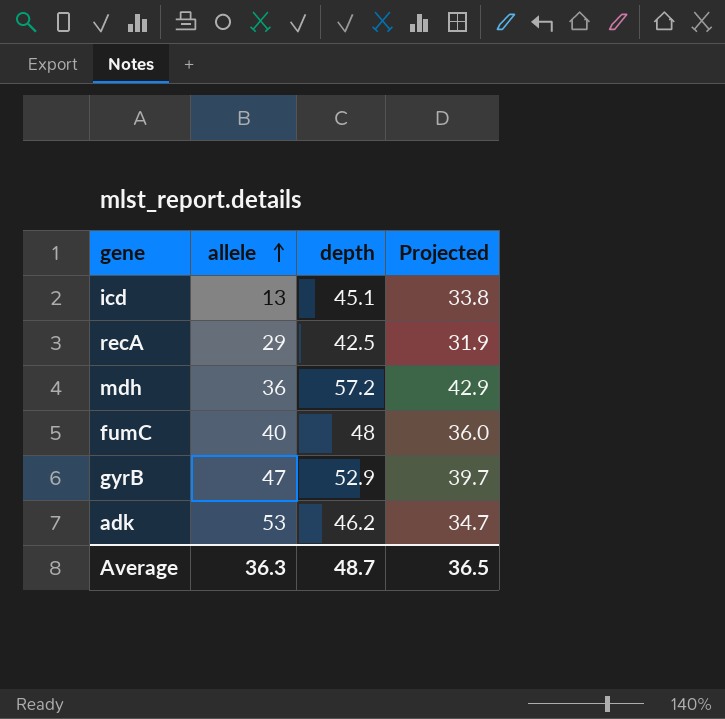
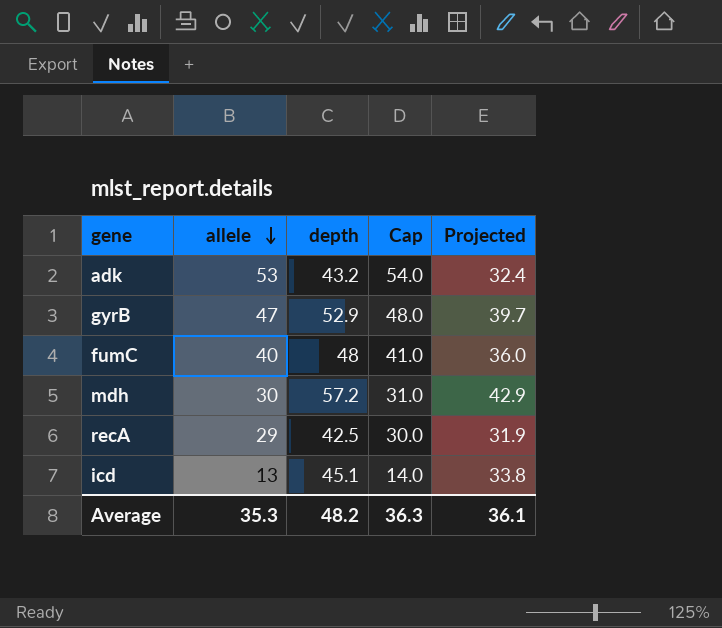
row order: allele ascending -> allele descending
column Cap | formula: none -> [allele] + 1
adk | depth: 46.2 -> 43.2
adk | Projected: 34.7 -> 32.4
mdh | allele: 36 -> 30
Average | allele: 36.3 -> 35.3
Average | depth: 48.7 -> 48.2
Average | Projected: 36.5 -> 36.1

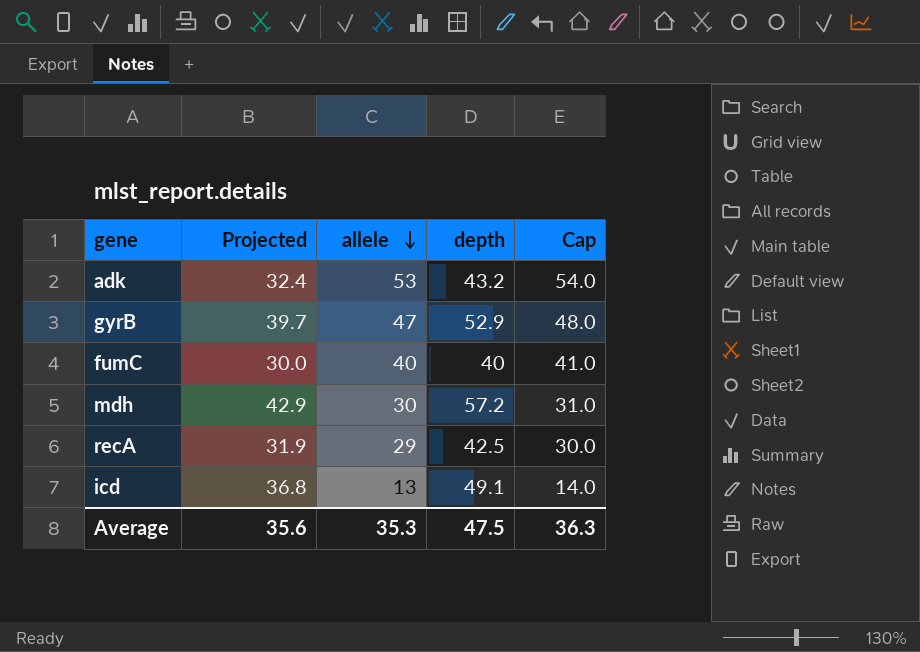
column Projected | position: 5 -> 2
fumC | Projected: 36.0 -> 30.0
fumC | depth: 48 -> 40
icd | Projected: 33.8 -> 36.8
icd | depth: 45.1 -> 49.1
Average | Projected: 36.1 -> 35.6
Average | depth: 48.2 -> 47.5

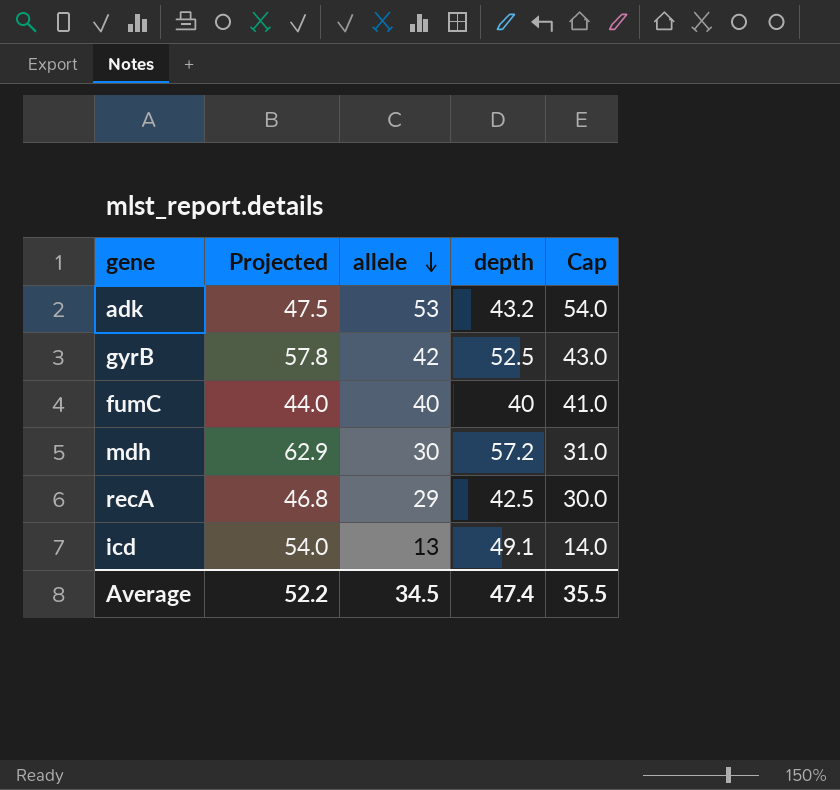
column Projected | formula: [depth] * 0.75 -> [depth] * 1.1
gyrB | allele: 47 -> 42
gyrB | depth: 52.9 -> 52.5
gyrB | Cap: 48.0 -> 43.0
Average | Projected: 35.6 -> 52.2
Average | allele: 35.3 -> 34.5
Average | depth: 47.5 -> 47.4
Average | Cap: 36.3 -> 35.5

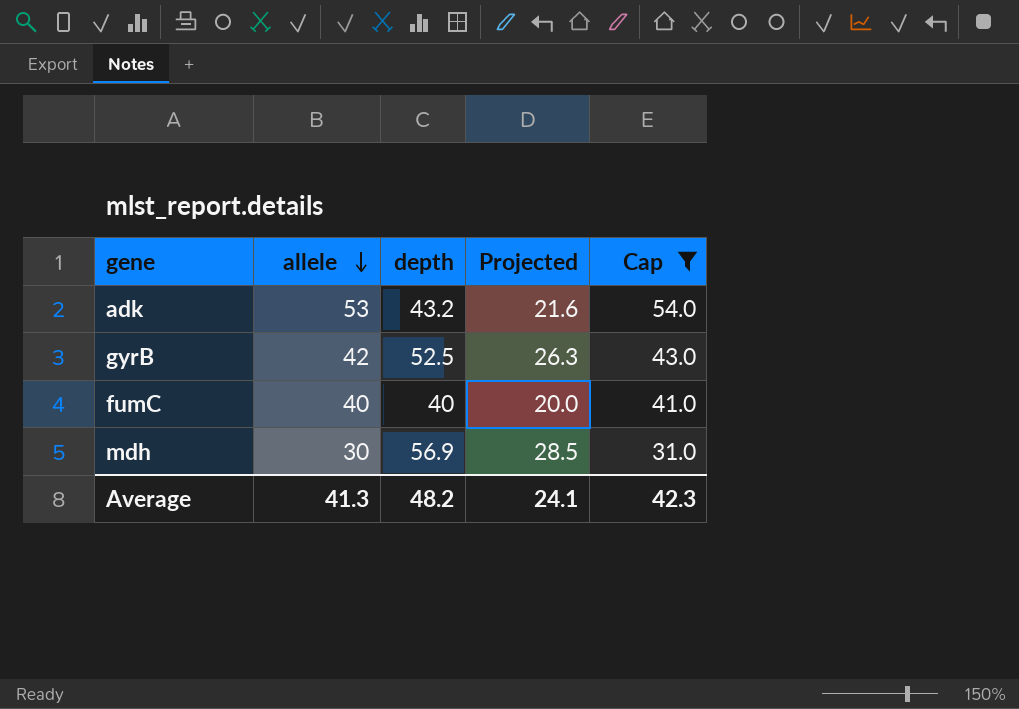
filter: none -> Cap >= 31.0
column Projected | formula: [depth] * 1.1 -> [depth] * 0.5
column Projected | position: 2 -> 4
mdh | depth: 57.2 -> 56.9
Average | allele: 34.5 -> 41.3
Average | depth: 47.4 -> 48.2
Average | Projected: 52.2 -> 24.1
Average | Cap: 35.5 -> 42.3

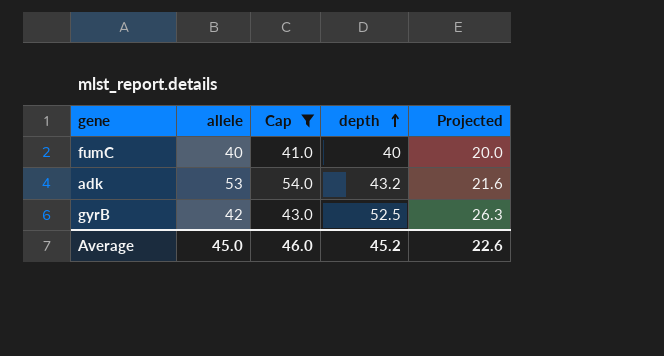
row order: allele descending -> depth ascending
column Cap | position: 5 -> 3
row mdh: 30 | 56.9 | 28.5 | 31.0 -> none
Average | allele: 41.3 -> 45.0
Average | Cap: 42.3 -> 46.0
Average | depth: 48.2 -> 45.2
Average | Projected: 24.1 -> 22.6

